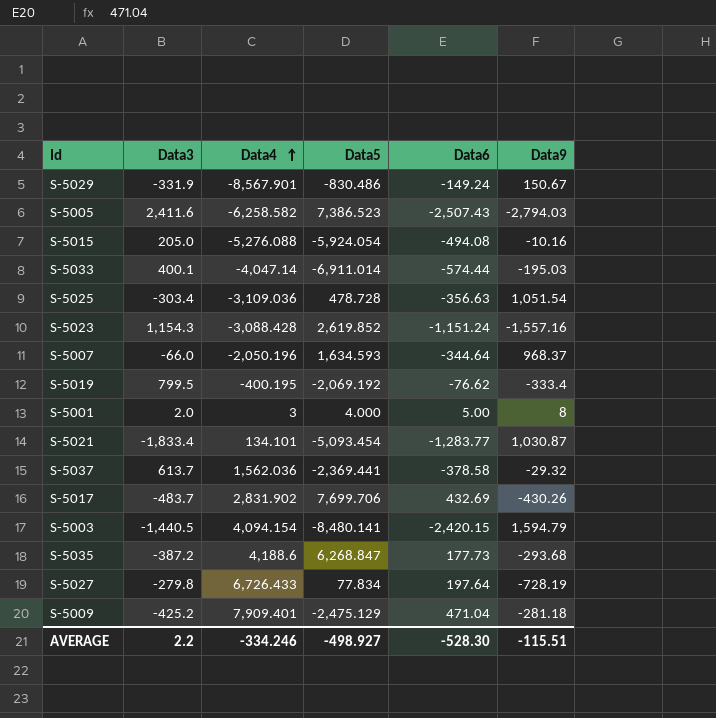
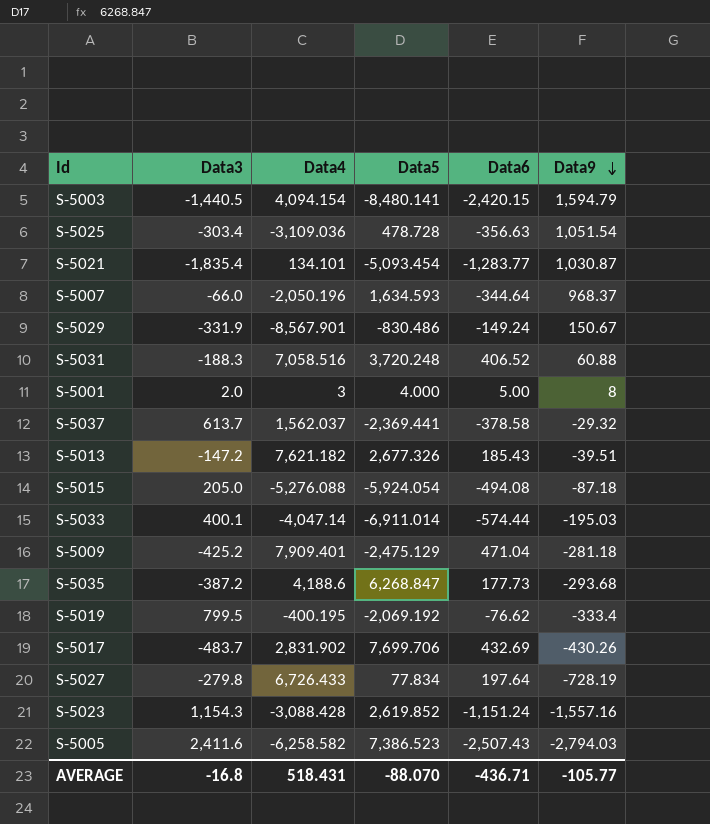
row order: Data4 ascending -> Data9 descending
S-5021 | Data3: -1,833.4 -> -1,835.4
row S-5031: none -> -188.3 | 7,058.516 | 3,720.248 | 406.52 | 60.88
S-5037 | Data4: 1,562.036 -> 1,562.037
row S-5013: none -> -147.2 | 7,621.182 | 2,677.326 | 185.43 | -39.51
S-5015 | Data9: -10.16 -> -87.18
AVERAGE | Data3: 2.2 -> -16.8
AVERAGE | Data4: -334.246 -> 518.431
AVERAGE | Data5: -498.927 -> -88.070
AVERAGE | Data6: -528.30 -> -436.71
AVERAGE | Data9: -115.51 -> -105.77

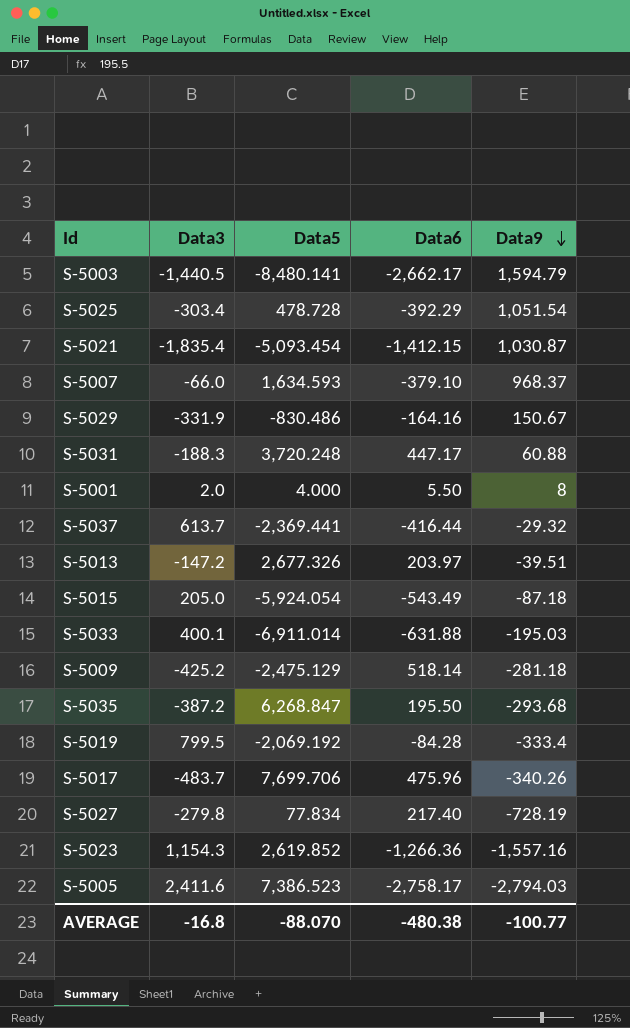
column Data4 | position: 3 -> none
S-5003 | Data6: -2,420.15 -> -2,662.17
S-5025 | Data6: -356.63 -> -392.29
S-5021 | Data6: -1,283.77 -> -1,412.15
S-5007 | Data6: -344.64 -> -379.10
S-5029 | Data6: -149.24 -> -164.16
S-5031 | Data6: 406.52 -> 447.17
S-5001 | Data6: 5.00 -> 5.50
S-5037 | Data6: -378.58 -> -416.44
S-5013 | Data6: 185.43 -> 203.97
S-5015 | Data6: -494.08 -> -543.49
S-5033 | Data6: -574.44 -> -631.88
S-5009 | Data6: 471.04 -> 518.14
S-5035 | Data6: 177.73 -> 195.50
S-5019 | Data6: -76.62 -> -84.28
S-5017 | Data6: 432.69 -> 475.96
S-5017 | Data9: -430.26 -> -340.26
S-5027 | Data6: 197.64 -> 217.40
S-5023 | Data6: -1,151.24 -> -1,266.36
S-5005 | Data6: -2,507.43 -> -2,758.17
AVERAGE | Data6: -436.71 -> -480.38
AVERAGE | Data9: -105.77 -> -100.77

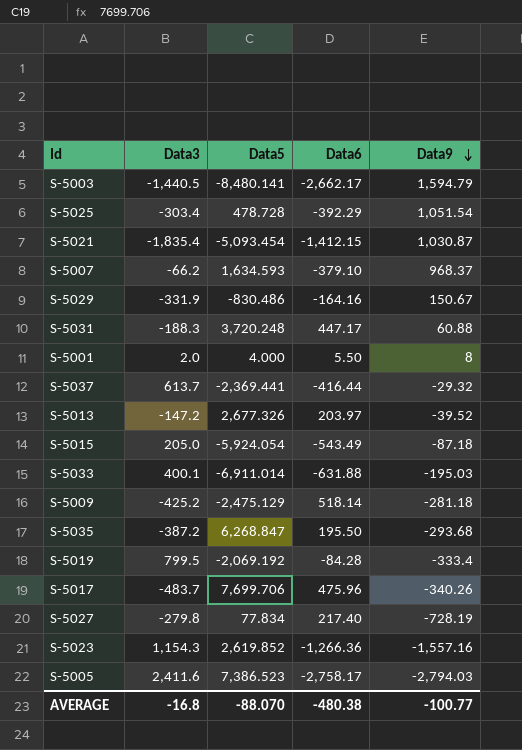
S-5007 | Data3: -66.0 -> -66.2
S-5013 | Data9: -39.51 -> -39.52

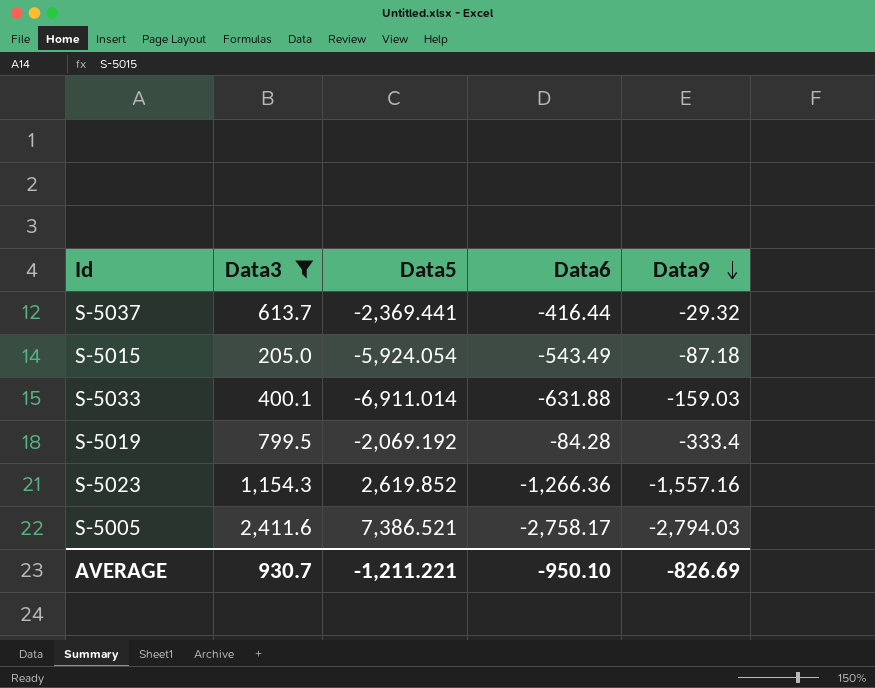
filter: none -> Data3 >= 205.0
S-5033 | Data9: -195.03 -> -159.03
S-5005 | Data5: 7,386.523 -> 7,386.521
AVERAGE | Data3: -16.8 -> 930.7
AVERAGE | Data5: -88.070 -> -1,211.221
AVERAGE | Data6: -480.38 -> -950.10
AVERAGE | Data9: -100.77 -> -826.69

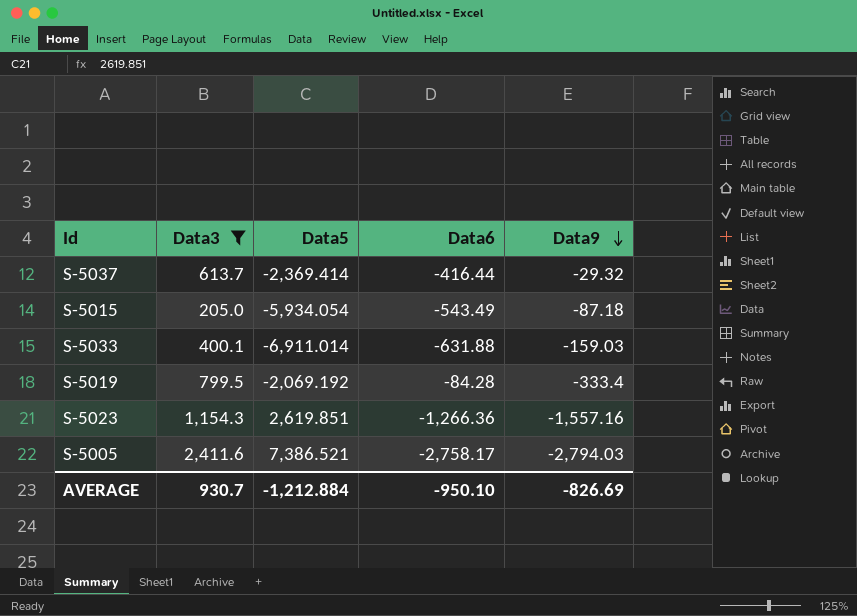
S-5037 | Data5: -2,369.441 -> -2,369.414
S-5015 | Data5: -5,924.054 -> -5,934.054
S-5023 | Data5: 2,619.852 -> 2,619.851
AVERAGE | Data5: -1,211.221 -> -1,212.884

